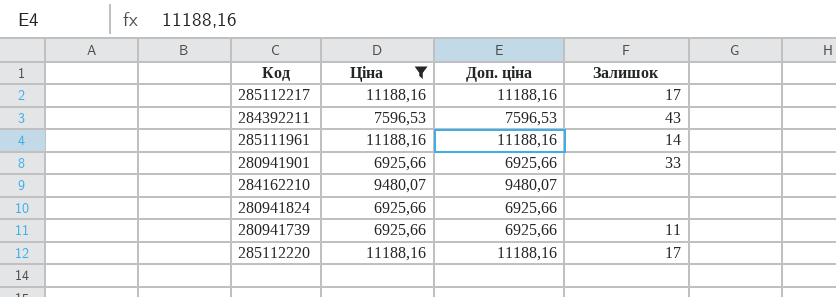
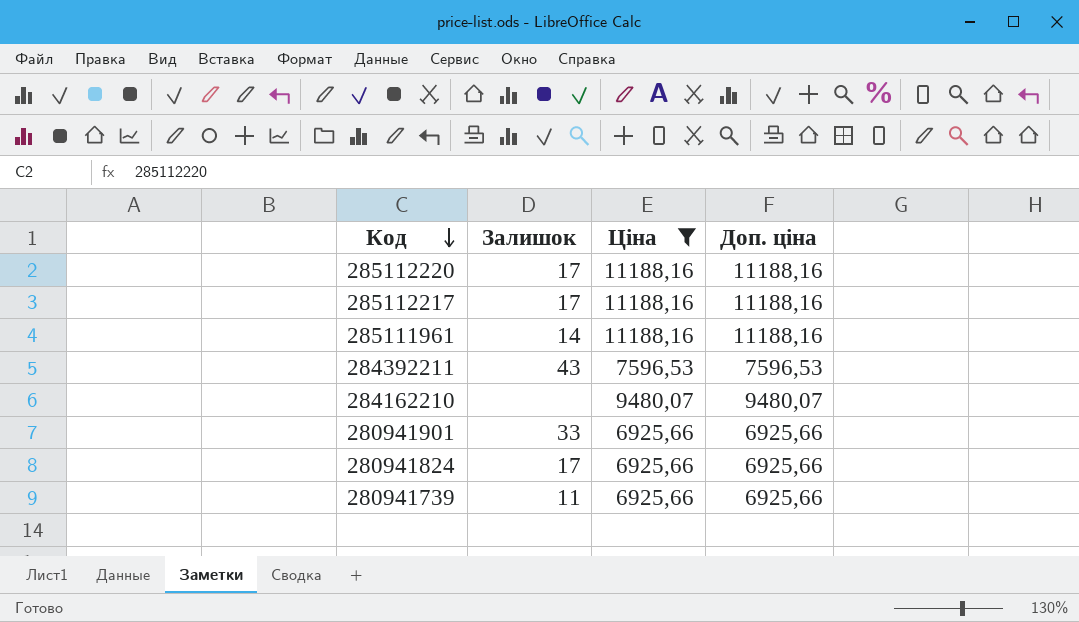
row order: none -> Код descending
column Залишок | position: 4 -> 2
280941824 | Залишок: none -> 17

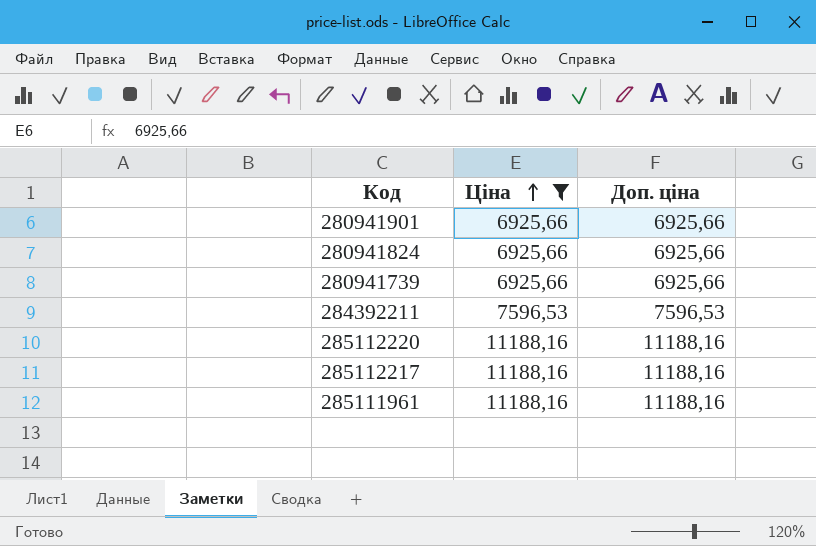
row order: Код descending -> Ціна ascending
column Залишок | position: 2 -> none
row 284162210: none | 9480,07 | 9480,07 -> none

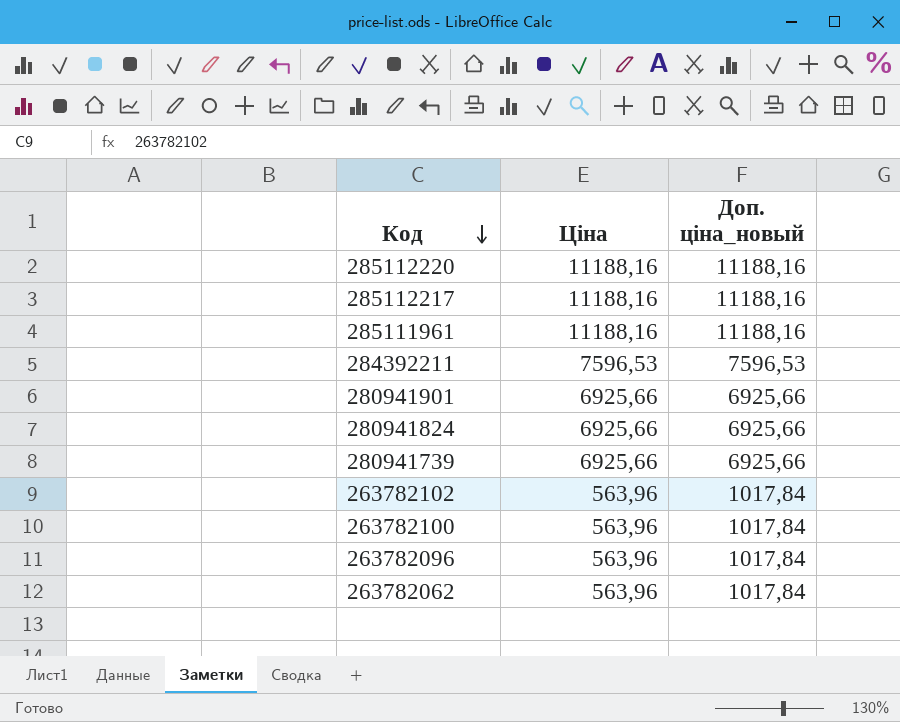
filter: Ціна != 563,96 -> none
row order: Ціна ascending -> Код descending
column name: Доп. ціна -> Доп. ціна_новый

